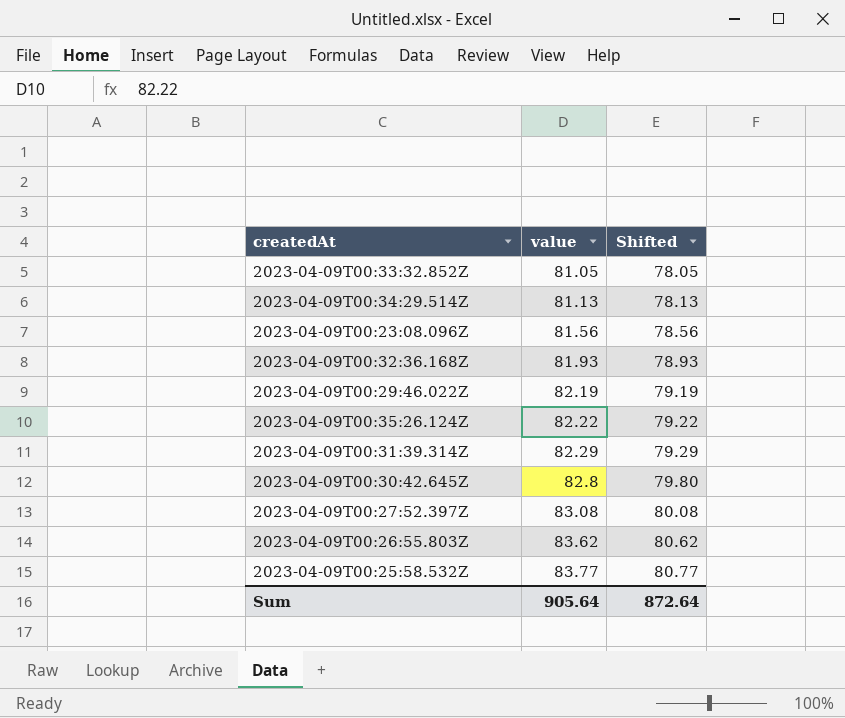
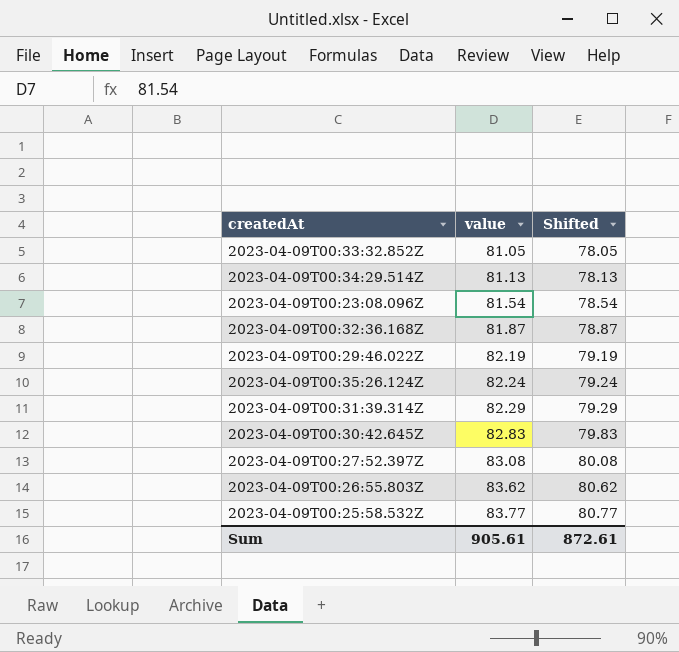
2023-04-09T00:23:08.096Z | value: 81.56 -> 81.54
2023-04-09T00:23:08.096Z | Shifted: 78.56 -> 78.54
2023-04-09T00:32:36.168Z | value: 81.93 -> 81.87
2023-04-09T00:32:36.168Z | Shifted: 78.93 -> 78.87
2023-04-09T00:35:26.124Z | value: 82.22 -> 82.24
2023-04-09T00:35:26.124Z | Shifted: 79.22 -> 79.24
2023-04-09T00:30:42.645Z | value: 82.8 -> 82.83
2023-04-09T00:30:42.645Z | Shifted: 79.80 -> 79.83
Sum | value: 905.64 -> 905.61
Sum | Shifted: 872.64 -> 872.61

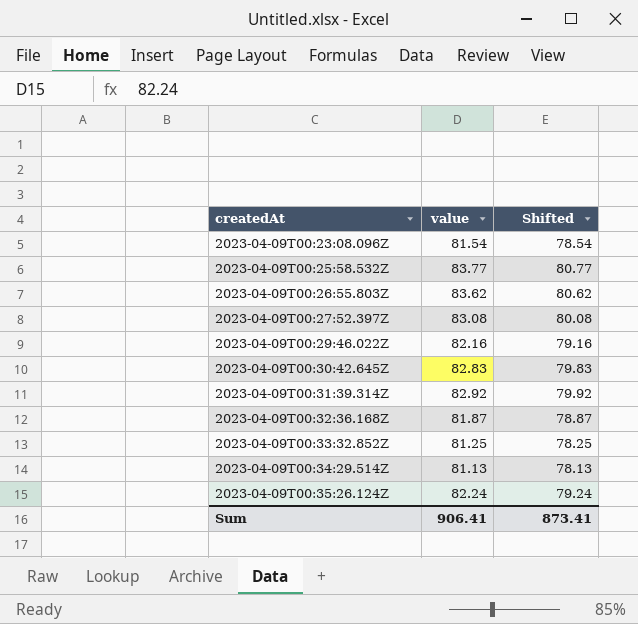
row order: value ascending -> createdAt ascending
2023-04-09T00:29:46.022Z | value: 82.19 -> 82.16
2023-04-09T00:29:46.022Z | Shifted: 79.19 -> 79.16
2023-04-09T00:31:39.314Z | value: 82.29 -> 82.92
2023-04-09T00:31:39.314Z | Shifted: 79.29 -> 79.92
2023-04-09T00:33:32.852Z | value: 81.05 -> 81.25
2023-04-09T00:33:32.852Z | Shifted: 78.05 -> 78.25
Sum | value: 905.61 -> 906.41
Sum | Shifted: 872.61 -> 873.41

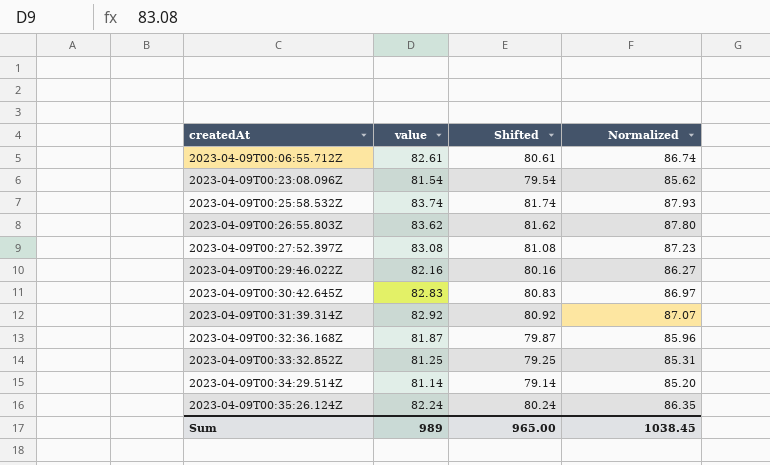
column Shifted | formula: [value] - 3 -> [value] - 2
column Normalized | formula: none -> [value] * 1.05
row 2023-04-09T00:06:55.712Z: none -> 82.61 | 80.61 | 86.74
2023-04-09T00:25:58.532Z | value: 83.77 -> 83.74
2023-04-09T00:34:29.514Z | value: 81.13 -> 81.14
Sum | value: 906.41 -> 989
Sum | Shifted: 873.41 -> 965.00

